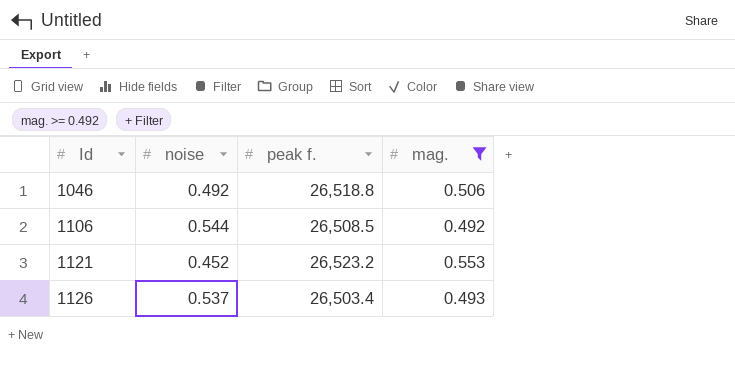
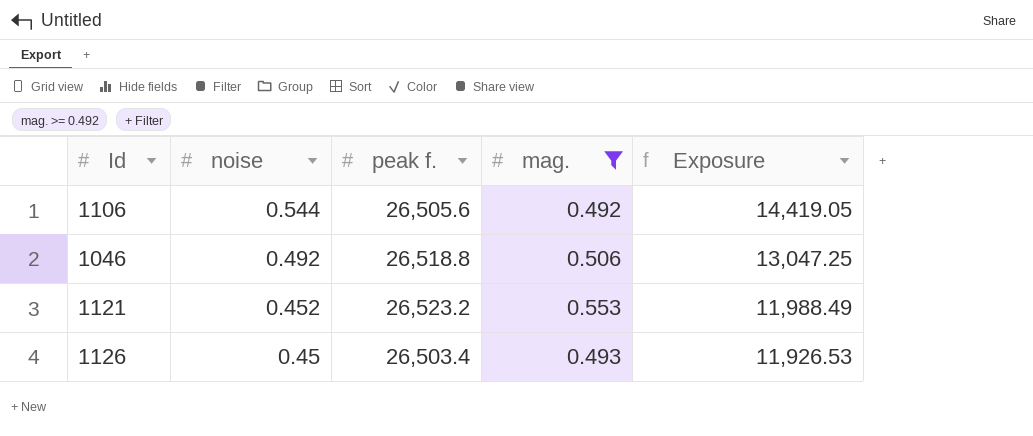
row order: Id ascending -> noise descending
column Exposure | formula: none -> [noise] * [peak f.]
1106 | peak f.: 26,508.5 -> 26,505.6
1126 | noise: 0.537 -> 0.45

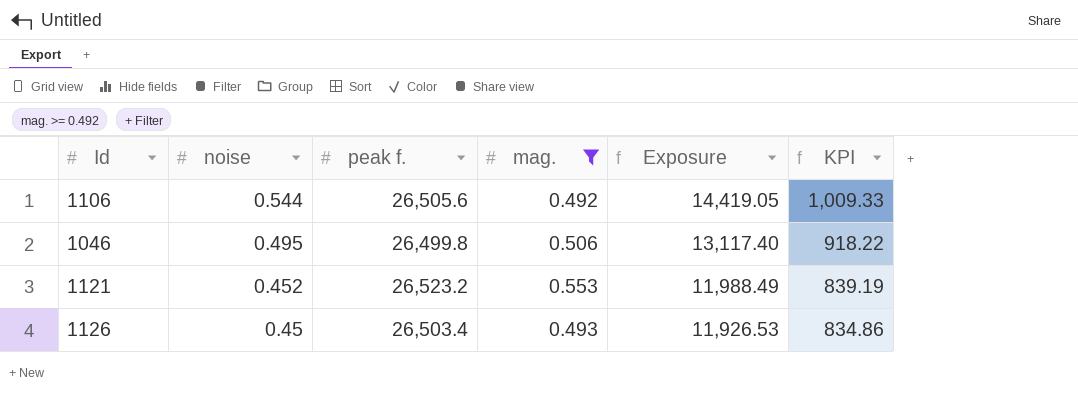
column KPI | formula: none -> [Exposure] * 0.07
1046 | noise: 0.492 -> 0.495
1046 | peak f.: 26,518.8 -> 26,499.8
1046 | Exposure: 13,047.25 -> 13,117.40

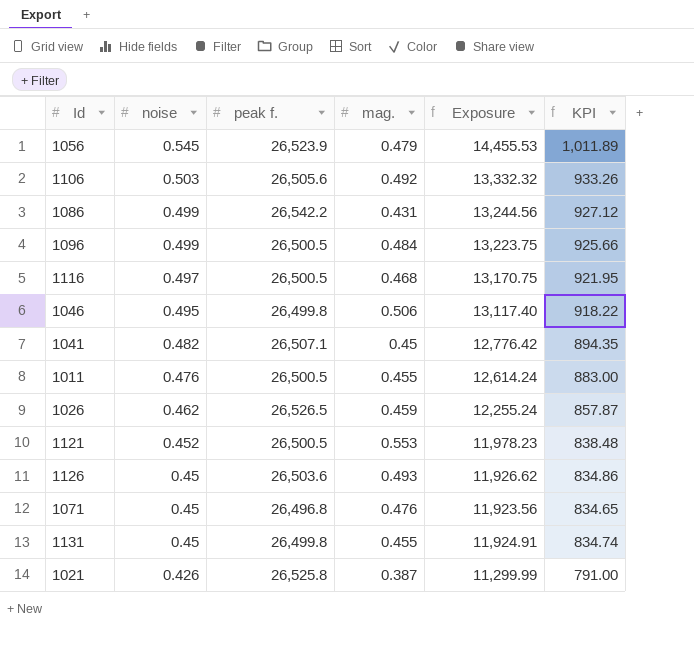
filter: mag. >= 0.492 -> none
1106 | noise: 0.544 -> 0.503
1106 | Exposure: 14,419.05 -> 13,332.32
1106 | KPI: 1,009.33 -> 933.26
1121 | peak f.: 26,523.2 -> 26,500.5
1121 | Exposure: 11,988.49 -> 11,978.23
1121 | KPI: 839.19 -> 838.48
1126 | peak f.: 26,503.4 -> 26,503.6
1126 | Exposure: 11,926.53 -> 11,926.62

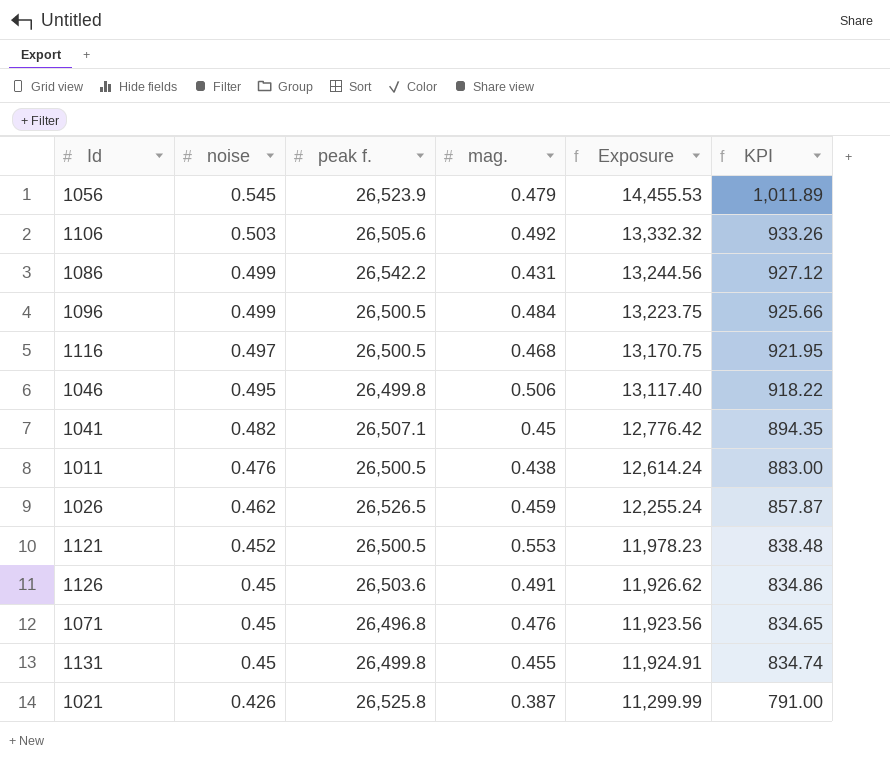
1011 | mag.: 0.455 -> 0.438
1126 | mag.: 0.493 -> 0.491

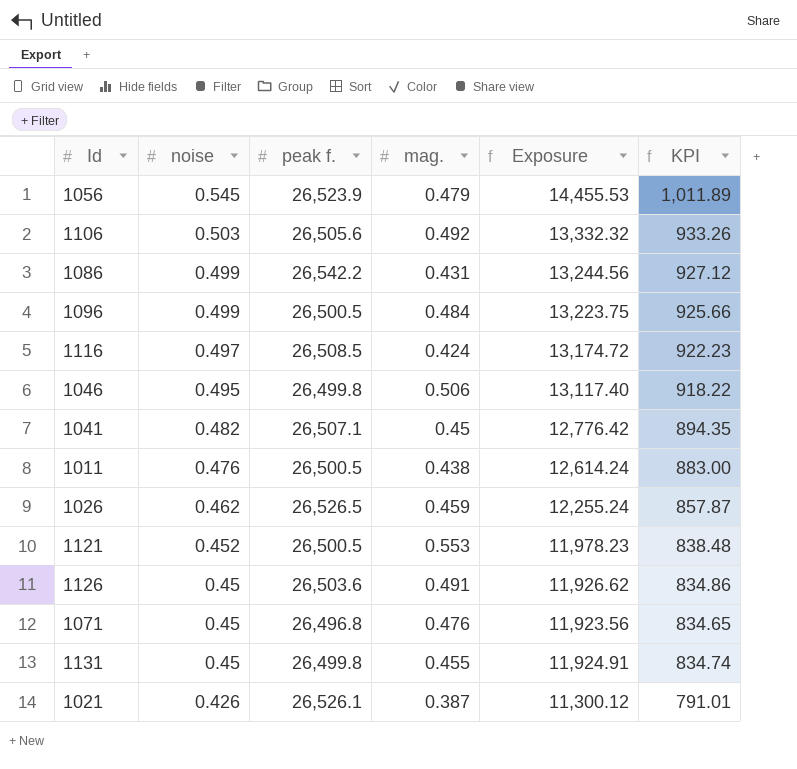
1116 | peak f.: 26,500.5 -> 26,508.5
1116 | mag.: 0.468 -> 0.424
1116 | Exposure: 13,170.75 -> 13,174.72
1116 | KPI: 921.95 -> 922.23
1021 | peak f.: 26,525.8 -> 26,526.1
1021 | Exposure: 11,299.99 -> 11,300.12
1021 | KPI: 791.00 -> 791.01

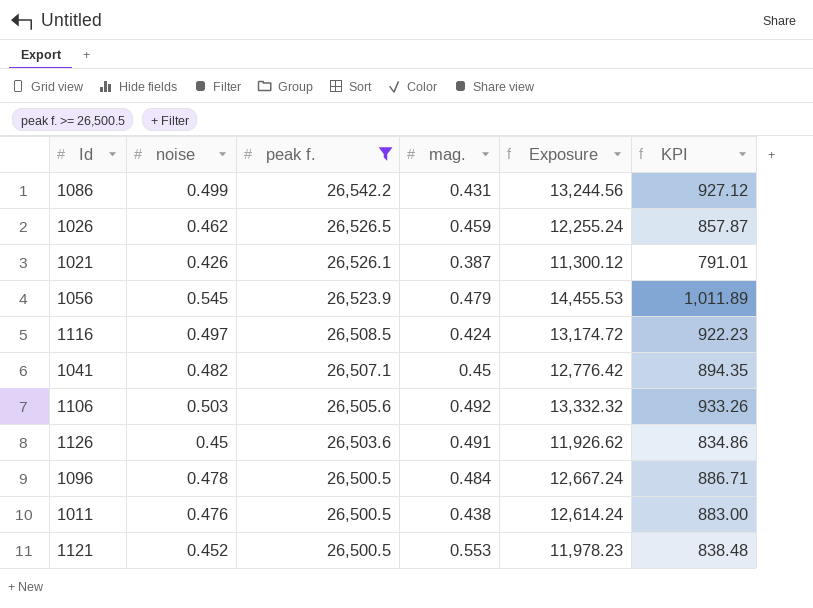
filter: none -> peak f. >= 26,500.5
row order: noise descending -> peak f. descending
1096 | noise: 0.499 -> 0.478
1096 | Exposure: 13,223.75 -> 12,667.24
1096 | KPI: 925.66 -> 886.71

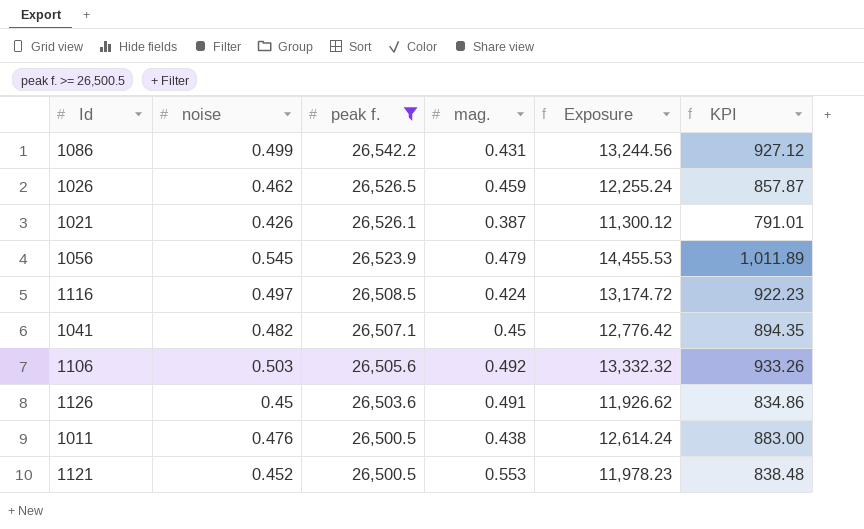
row 1096: 0.478 | 26,500.5 | 0.484 | 12,667.24 | 886.71 -> none

